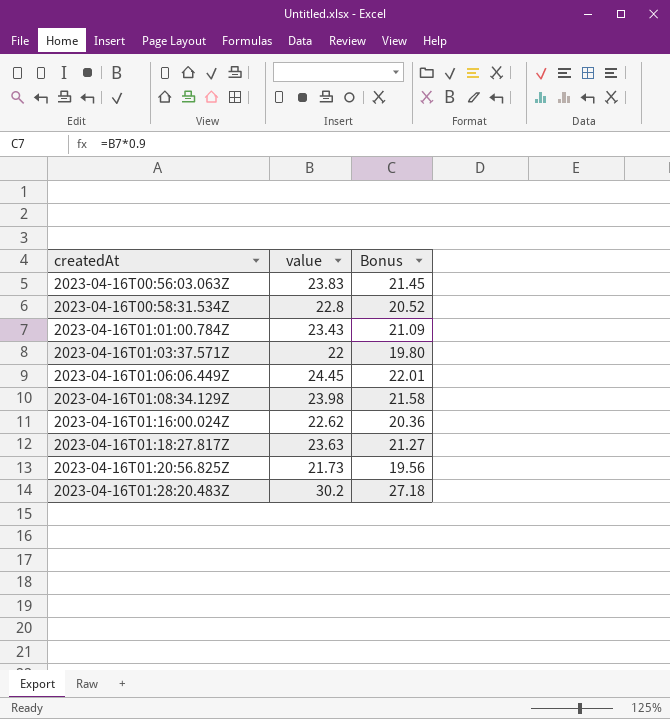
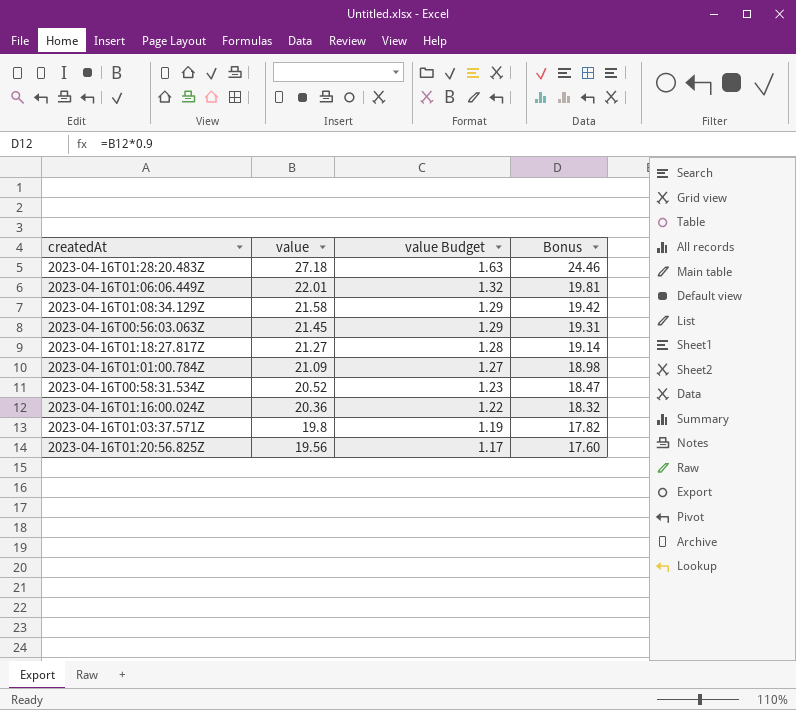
row order: createdAt ascending -> value descending
column value Budget | formula: none -> [value] * 0.06
2023-04-16T01:28:20.483Z | value: 30.2 -> 27.18
2023-04-16T01:28:20.483Z | Bonus: 27.18 -> 24.46
2023-04-16T01:06:06.449Z | value: 24.45 -> 22.01
2023-04-16T01:06:06.449Z | Bonus: 22.01 -> 19.81
2023-04-16T01:08:34.129Z | value: 23.98 -> 21.58
2023-04-16T01:08:34.129Z | Bonus: 21.58 -> 19.42
2023-04-16T00:56:03.063Z | value: 23.83 -> 21.45
2023-04-16T00:56:03.063Z | Bonus: 21.45 -> 19.31
2023-04-16T01:18:27.817Z | value: 23.63 -> 21.27
2023-04-16T01:18:27.817Z | Bonus: 21.27 -> 19.14
2023-04-16T01:01:00.784Z | value: 23.43 -> 21.09
2023-04-16T01:01:00.784Z | Bonus: 21.09 -> 18.98
2023-04-16T00:58:31.534Z | value: 22.8 -> 20.52
2023-04-16T00:58:31.534Z | Bonus: 20.52 -> 18.47
2023-04-16T01:16:00.024Z | value: 22.62 -> 20.36
2023-04-16T01:16:00.024Z | Bonus: 20.36 -> 18.32
2023-04-16T01:03:37.571Z | value: 22 -> 19.8
2023-04-16T01:03:37.571Z | Bonus: 19.80 -> 17.82
2023-04-16T01:20:56.825Z | value: 21.73 -> 19.56
2023-04-16T01:20:56.825Z | Bonus: 19.56 -> 17.60

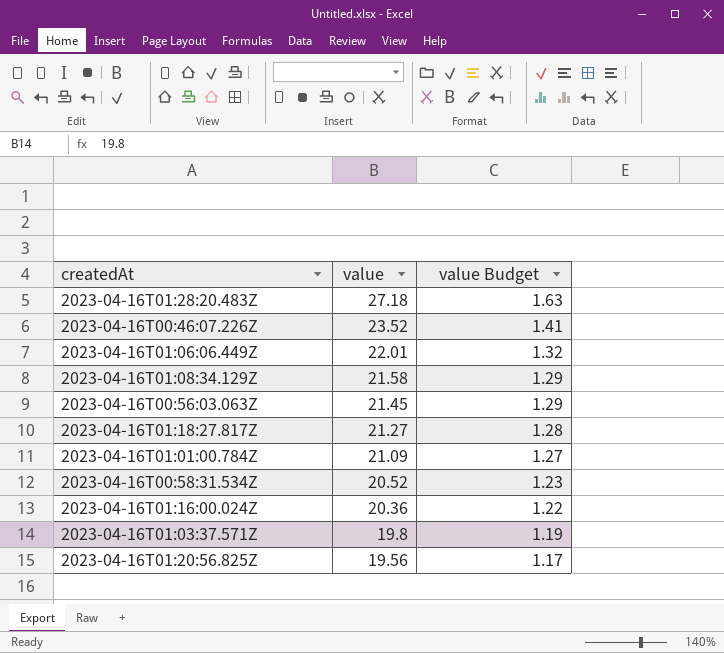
column Bonus | formula: [value] * 0.9 -> none
row 2023-04-16T00:46:07.226Z: none -> 23.52 | 1.41

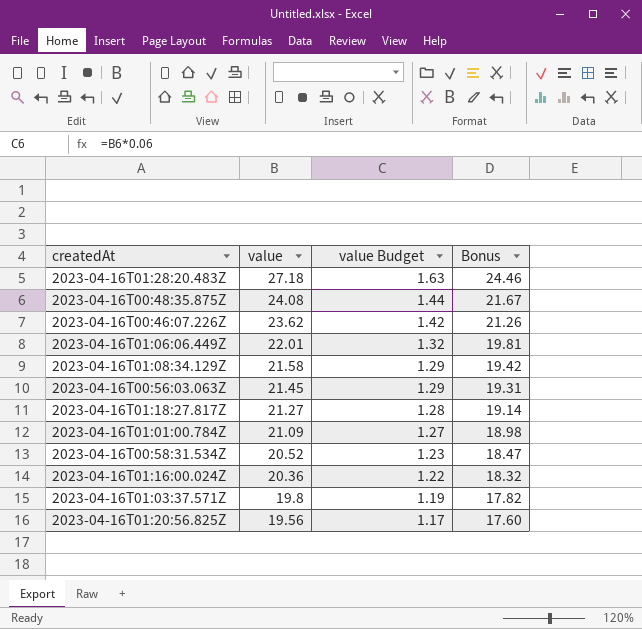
column Bonus | formula: none -> [value] * 0.9
row 2023-04-16T00:48:35.875Z: none -> 24.08 | 1.44 | 21.67
2023-04-16T00:46:07.226Z | value: 23.52 -> 23.62
2023-04-16T00:46:07.226Z | value Budget: 1.41 -> 1.42

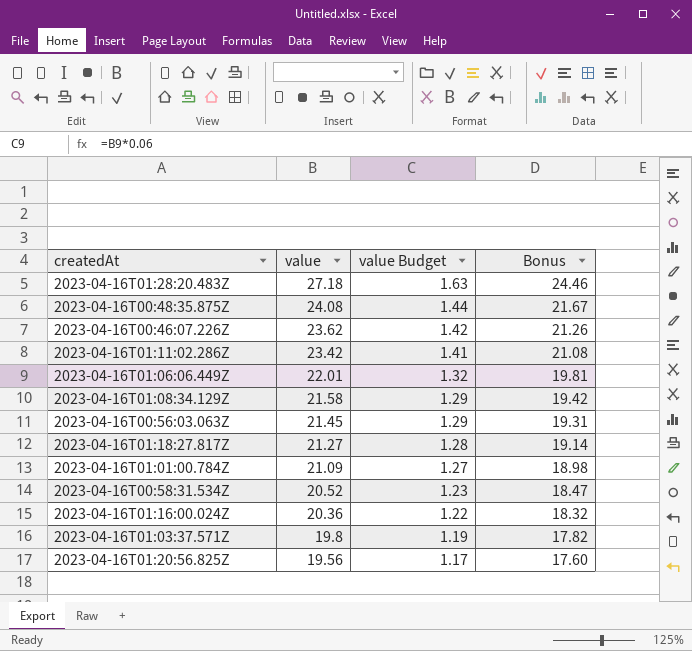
row 2023-04-16T01:11:02.286Z: none -> 23.42 | 1.41 | 21.08

